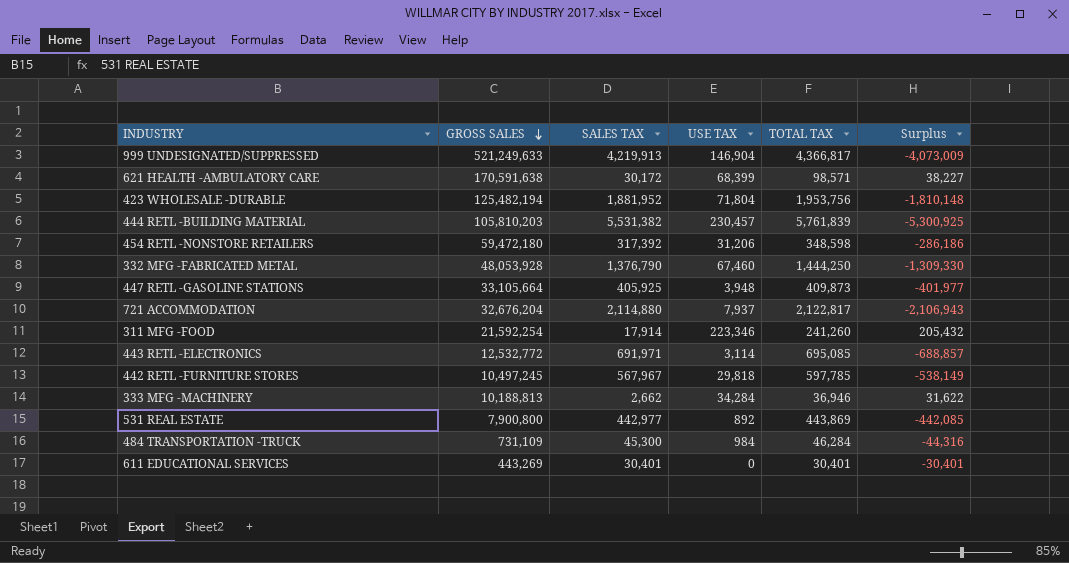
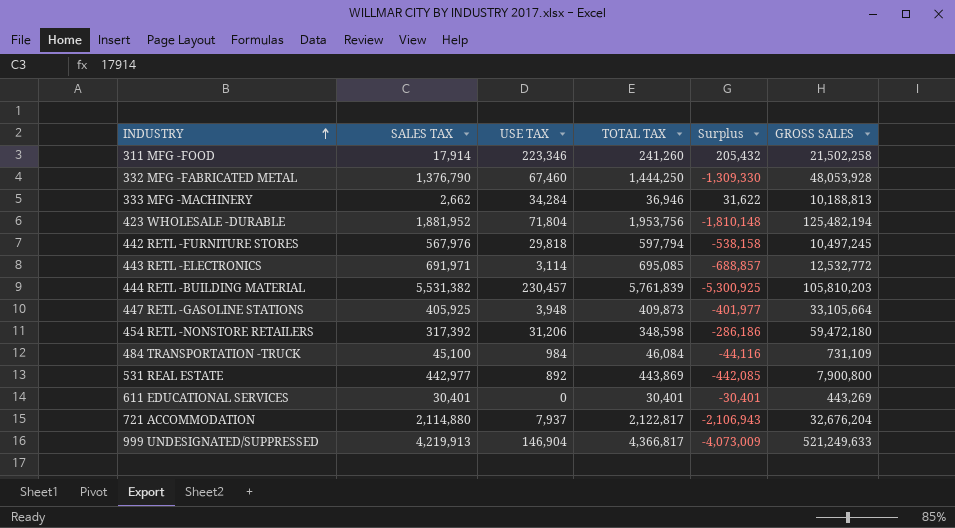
row order: GROSS SALES descending -> INDUSTRY ascending
column GROSS SALES | position: 2 -> 6
row 621 HEALTH -AMBULATORY CARE: 170,591,638 | 30,172 | 68,399 | 98,571 | 38,227 -> none
311 MFG -FOOD | GROSS SALES: 21,592,254 -> 21,502,258
442 RETL -FURNITURE STORES | SALES TAX: 567,967 -> 567,976
442 RETL -FURNITURE STORES | TOTAL TAX: 597,785 -> 597,794
442 RETL -FURNITURE STORES | Surplus: -538,149 -> -538,158
484 TRANSPORTATION -TRUCK | SALES TAX: 45,300 -> 45,100
484 TRANSPORTATION -TRUCK | TOTAL TAX: 46,284 -> 46,084
484 TRANSPORTATION -TRUCK | Surplus: -44,316 -> -44,116

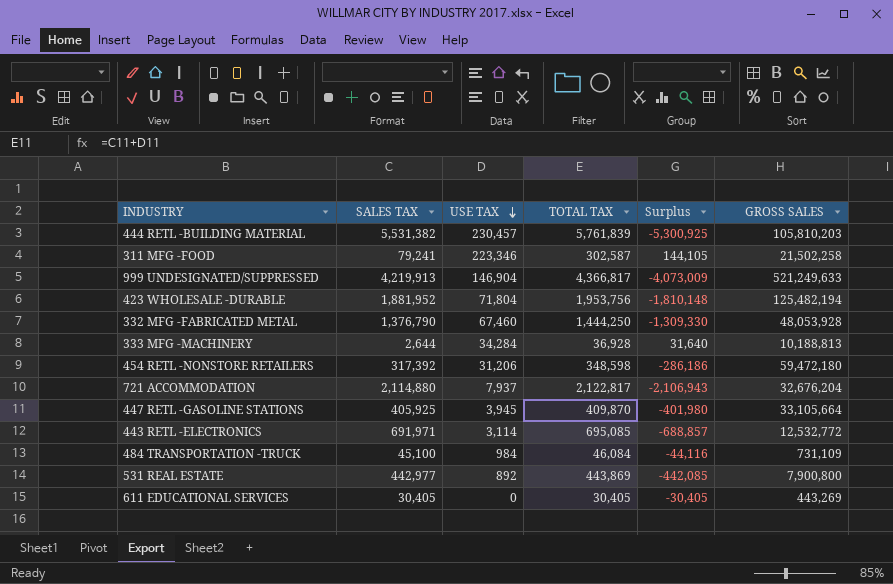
row order: INDUSTRY ascending -> USE TAX descending
row 442 RETL -FURNITURE STORES: 567,976 | 29,818 | 597,794 | -538,158 | 10,497,245 -> none
311 MFG -FOOD | SALES TAX: 17,914 -> 79,241
311 MFG -FOOD | TOTAL TAX: 241,260 -> 302,587
311 MFG -FOOD | Surplus: 205,432 -> 144,105
333 MFG -MACHINERY | SALES TAX: 2,662 -> 2,644
333 MFG -MACHINERY | TOTAL TAX: 36,946 -> 36,928
333 MFG -MACHINERY | Surplus: 31,622 -> 31,640
447 RETL -GASOLINE STATIONS | USE TAX: 3,948 -> 3,945
447 RETL -GASOLINE STATIONS | TOTAL TAX: 409,873 -> 409,870
447 RETL -GASOLINE STATIONS | Surplus: -401,977 -> -401,980
611 EDUCATIONAL SERVICES | SALES TAX: 30,401 -> 30,405
611 EDUCATIONAL SERVICES | TOTAL TAX: 30,401 -> 30,405
611 EDUCATIONAL SERVICES | Surplus: -30,401 -> -30,405

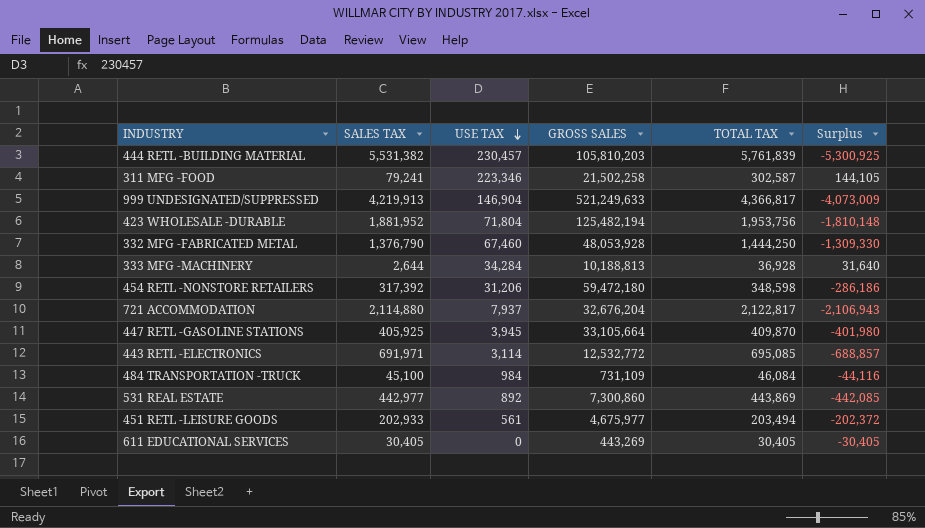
column GROSS SALES | position: 6 -> 4
531 REAL ESTATE | GROSS SALES: 7,900,800 -> 7,300,860
row 451 RETL -LEISURE GOODS: none -> 202,933 | 561 | 4,675,977 | 203,494 | -202,372

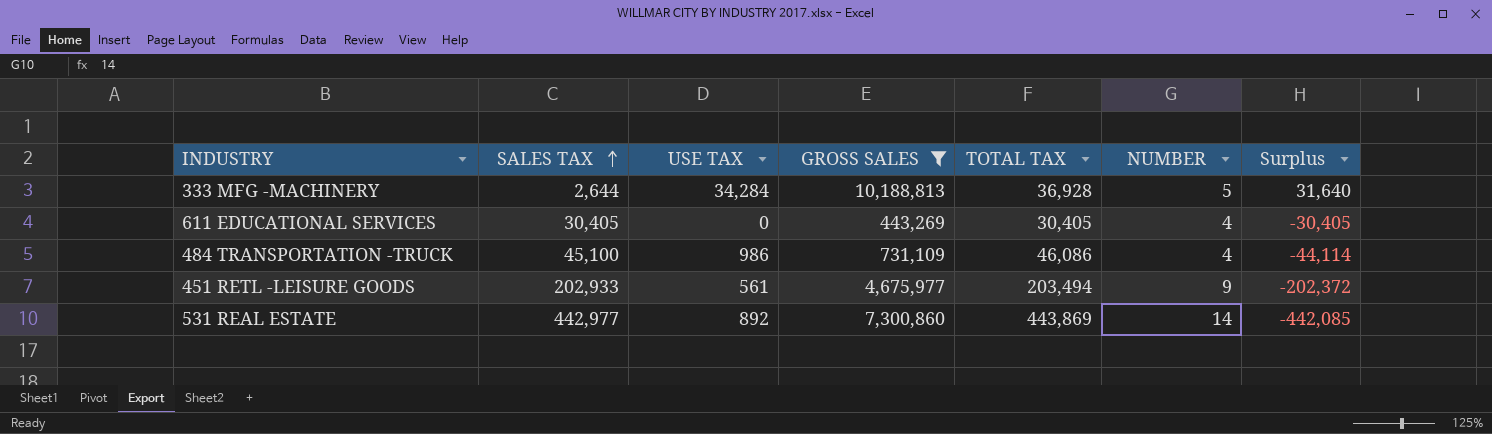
filter: none -> GROSS SALES <= 10,188,813
row order: USE TAX descending -> SALES TAX ascending
column NUMBER | position: none -> 6
484 TRANSPORTATION -TRUCK | USE TAX: 984 -> 986
484 TRANSPORTATION -TRUCK | TOTAL TAX: 46,084 -> 46,086
484 TRANSPORTATION -TRUCK | Surplus: -44,116 -> -44,114

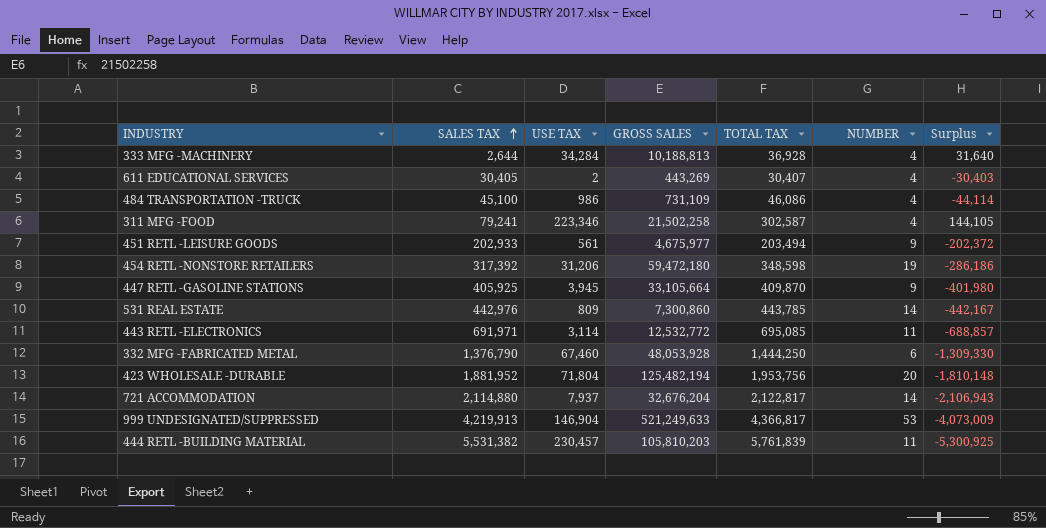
filter: GROSS SALES <= 10,188,813 -> none
333 MFG -MACHINERY | NUMBER: 5 -> 4
611 EDUCATIONAL SERVICES | USE TAX: 0 -> 2
611 EDUCATIONAL SERVICES | TOTAL TAX: 30,405 -> 30,407
611 EDUCATIONAL SERVICES | Surplus: -30,405 -> -30,403
531 REAL ESTATE | SALES TAX: 442,977 -> 442,976
531 REAL ESTATE | USE TAX: 892 -> 809
531 REAL ESTATE | TOTAL TAX: 443,869 -> 443,785
531 REAL ESTATE | Surplus: -442,085 -> -442,167

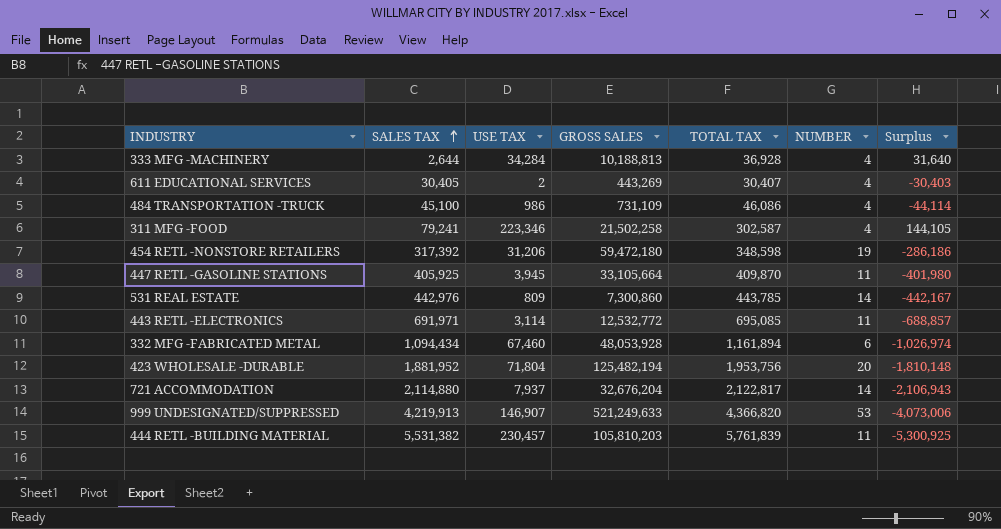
row 451 RETL -LEISURE GOODS: 202,933 | 561 | 4,675,977 | 203,494 | 9 | -202,372 -> none
447 RETL -GASOLINE STATIONS | NUMBER: 9 -> 11
332 MFG -FABRICATED METAL | SALES TAX: 1,376,790 -> 1,094,434
332 MFG -FABRICATED METAL | TOTAL TAX: 1,444,250 -> 1,161,894
332 MFG -FABRICATED METAL | Surplus: -1,309,330 -> -1,026,974
999 UNDESIGNATED/SUPPRESSED | USE TAX: 146,904 -> 146,907
999 UNDESIGNATED/SUPPRESSED | TOTAL TAX: 4,366,817 -> 4,366,820
999 UNDESIGNATED/SUPPRESSED | Surplus: -4,073,009 -> -4,073,006

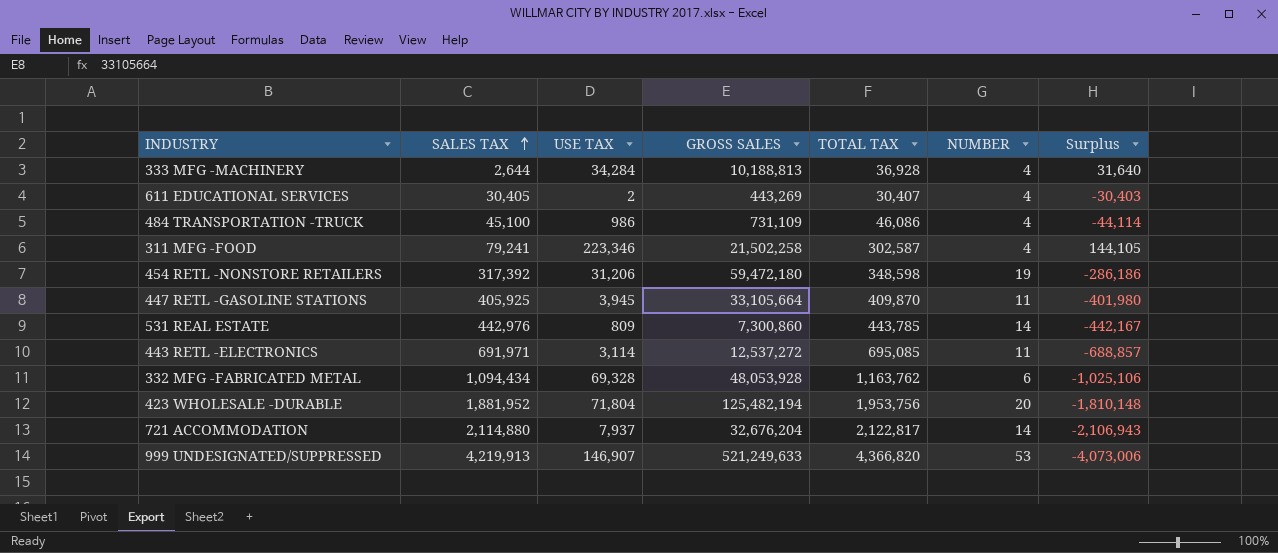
row 444 RETL -BUILDING MATERIAL: 5,531,382 | 230,457 | 105,810,203 | 5,761,839 | 11 | -5,300,925 -> none
443 RETL -ELECTRONICS | GROSS SALES: 12,532,772 -> 12,537,272
332 MFG -FABRICATED METAL | USE TAX: 67,460 -> 69,328
332 MFG -FABRICATED METAL | TOTAL TAX: 1,161,894 -> 1,163,762
332 MFG -FABRICATED METAL | Surplus: -1,026,974 -> -1,025,106

